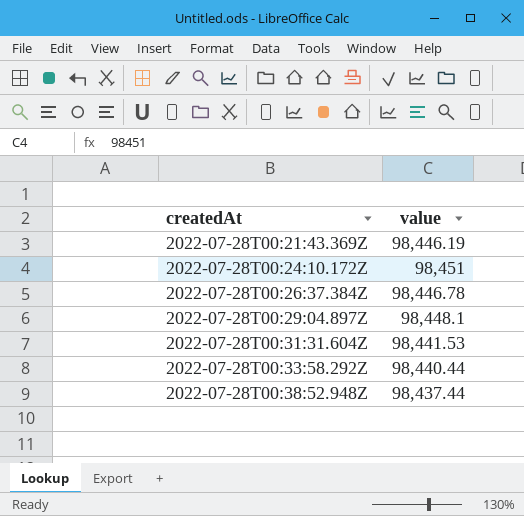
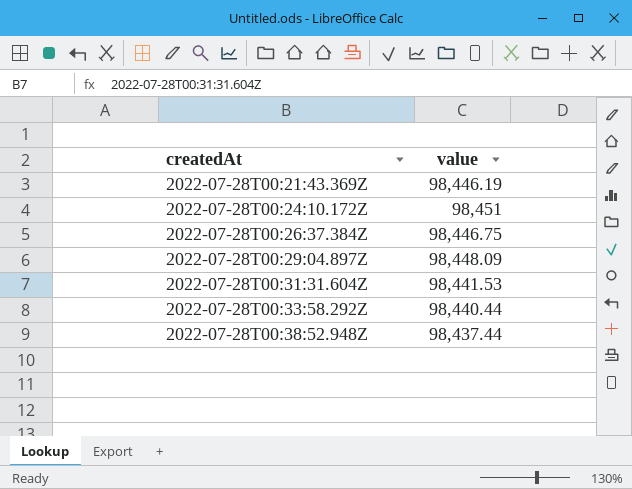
2022-07-28T00:26:37.384Z | value: 98,446.78 -> 98,446.75
2022-07-28T00:29:04.897Z | value: 98,448.1 -> 98,448.09

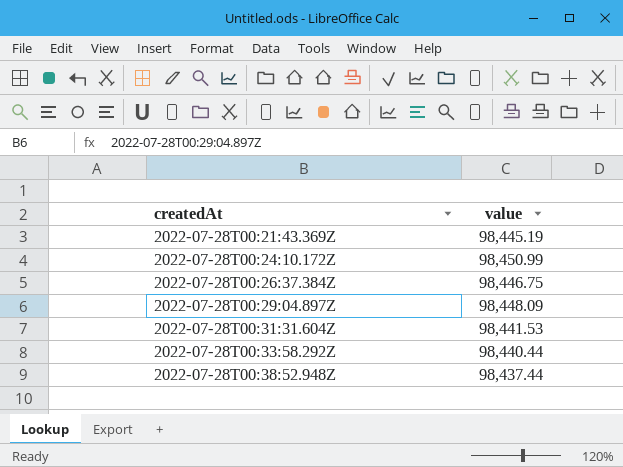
2022-07-28T00:21:43.369Z | value: 98,446.19 -> 98,445.19
2022-07-28T00:24:10.172Z | value: 98,451 -> 98,450.99

